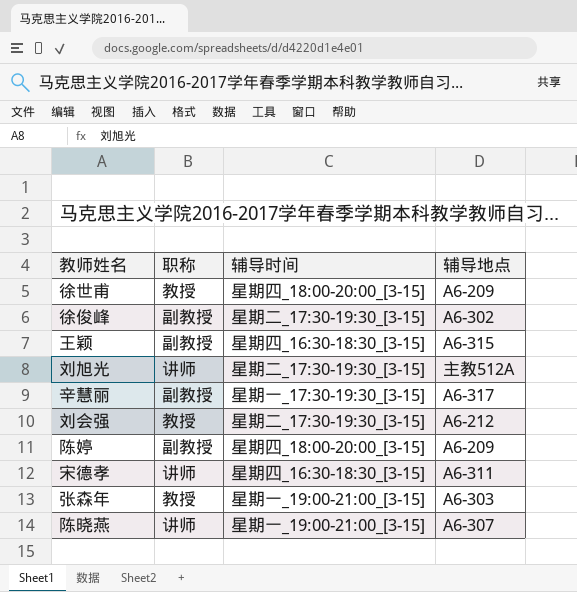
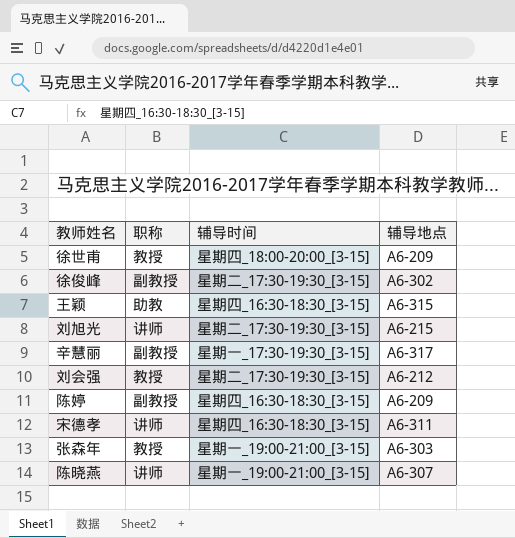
王颖 | 职称: 副教授 -> 助教
刘旭光 | 辅导地点: 主教512A -> A6-215
陈婷 | 辅导时间: 星期四_18:00-20:00_[3-15] -> 星期四_16:30-18:30_[3-15]

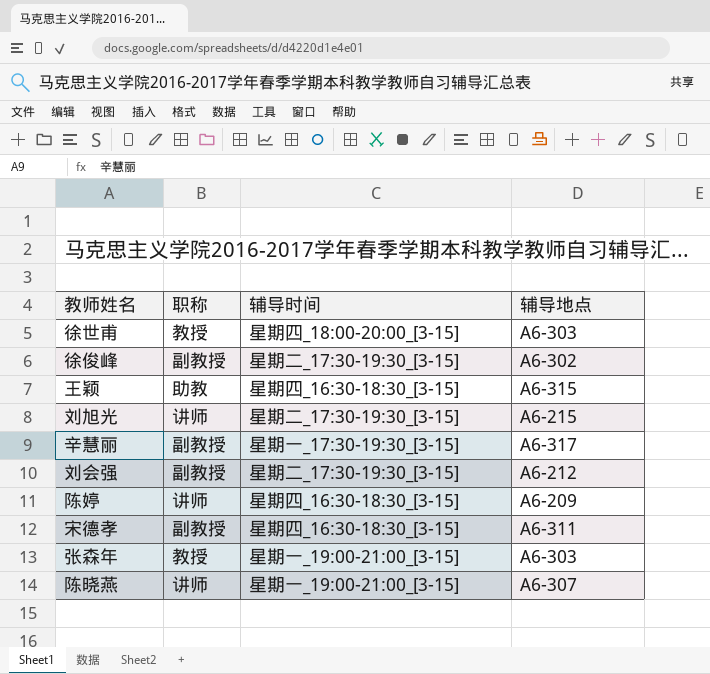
徐世甫 | 辅导地点: A6-209 -> A6-303
刘会强 | 职称: 教授 -> 副教授
陈婷 | 职称: 副教授 -> 讲师
宋德孝 | 职称: 讲师 -> 副教授

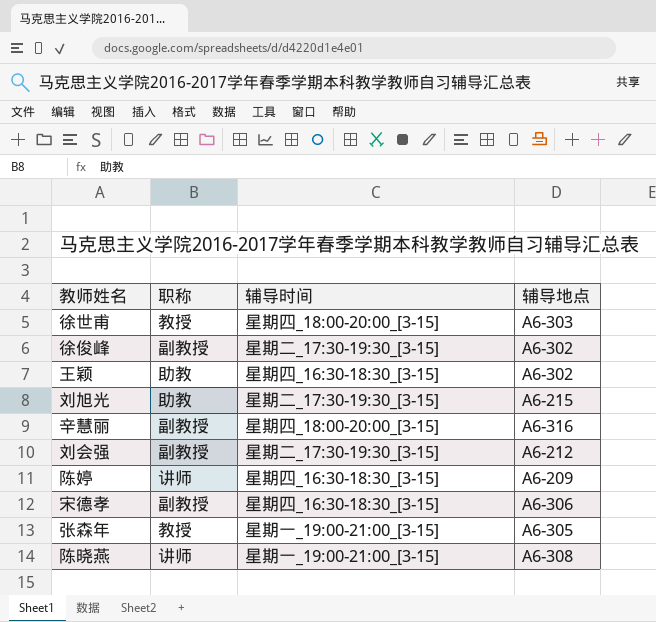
王颖 | 辅导地点: A6-315 -> A6-302
刘旭光 | 职称: 讲师 -> 助教
辛慧丽 | 辅导时间: 星期一_17:30-19:30_[3-15] -> 星期四_18:00-20:00_[3-15]
辛慧丽 | 辅导地点: A6-317 -> A6-316
宋德孝 | 辅导地点: A6-311 -> A6-306
张森年 | 辅导地点: A6-303 -> A6-305
陈晓燕 | 辅导地点: A6-307 -> A6-308

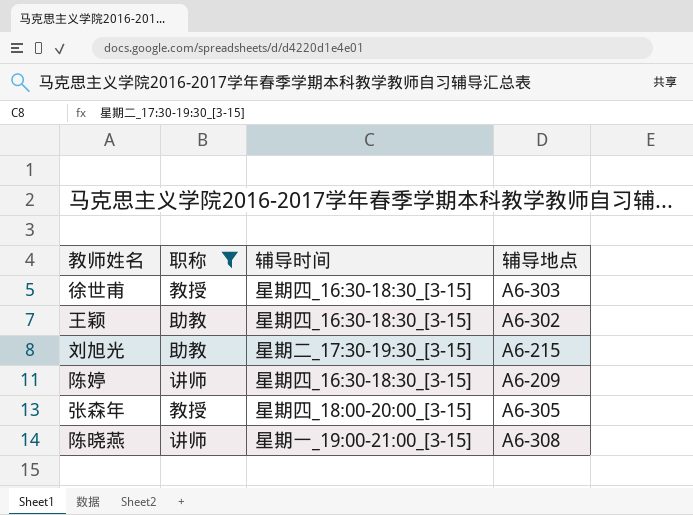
filter: none -> 职称 != 副教授
徐世甫 | 辅导时间: 星期四_18:00-20:00_[3-15] -> 星期四_16:30-18:30_[3-15]
张森年 | 辅导时间: 星期一_19:00-21:00_[3-15] -> 星期四_18:00-20:00_[3-15]

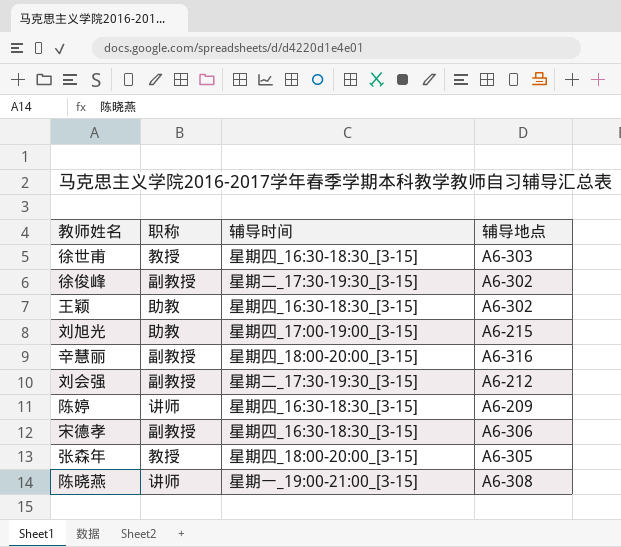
filter: 职称 != 副教授 -> none
刘旭光 | 辅导时间: 星期二_17:30-19:30_[3-15] -> 星期四_17:00-19:00_[3-15]

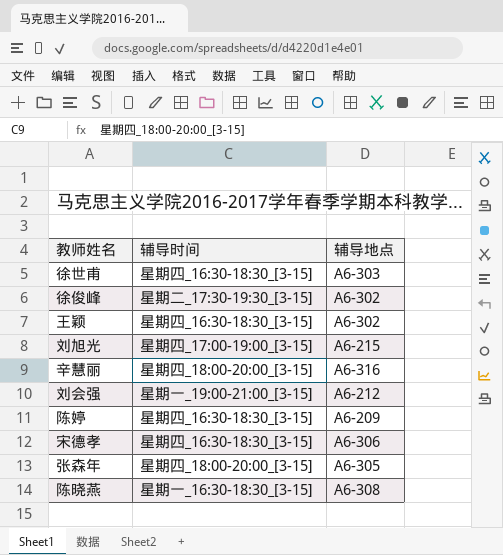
column 职称 | position: 2 -> none
刘会强 | 辅导时间: 星期二_17:30-19:30_[3-15] -> 星期一_19:00-21:00_[3-15]
陈晓燕 | 辅导时间: 星期一_19:00-21:00_[3-15] -> 星期一_16:30-18:30_[3-15]

